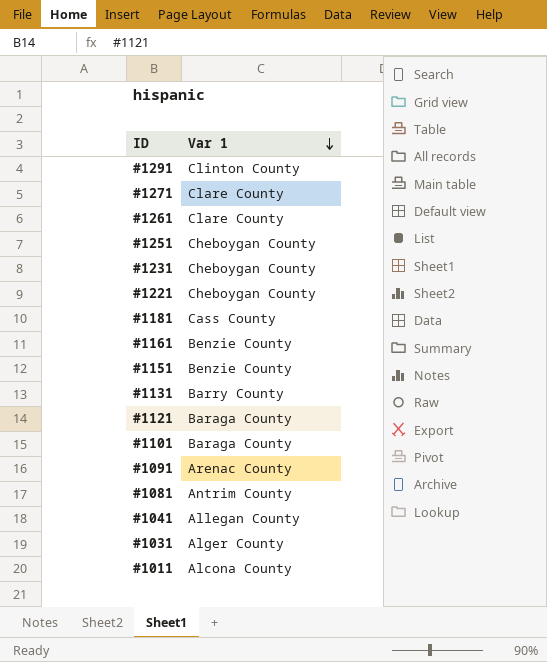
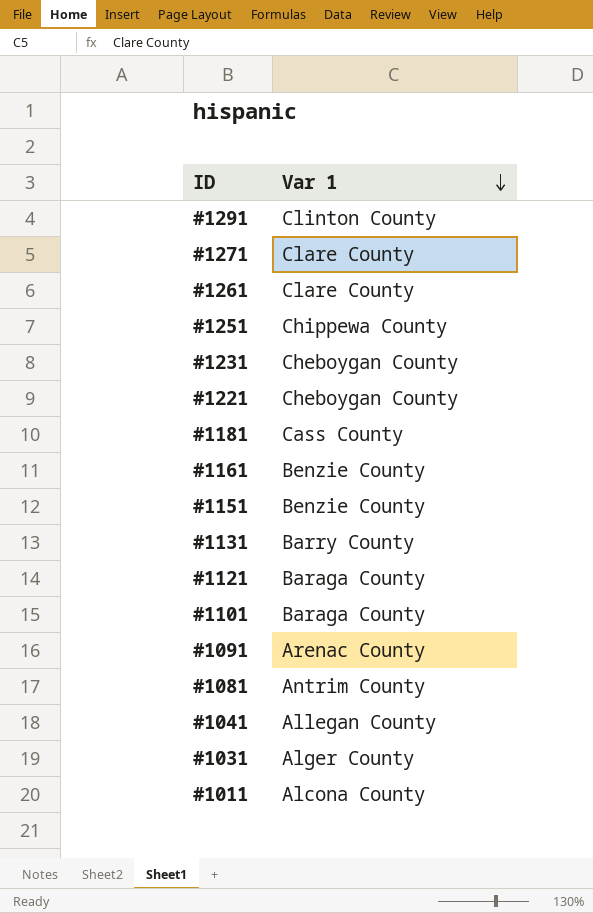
#1251 | Var 1: Cheboygan County -> Chippewa County

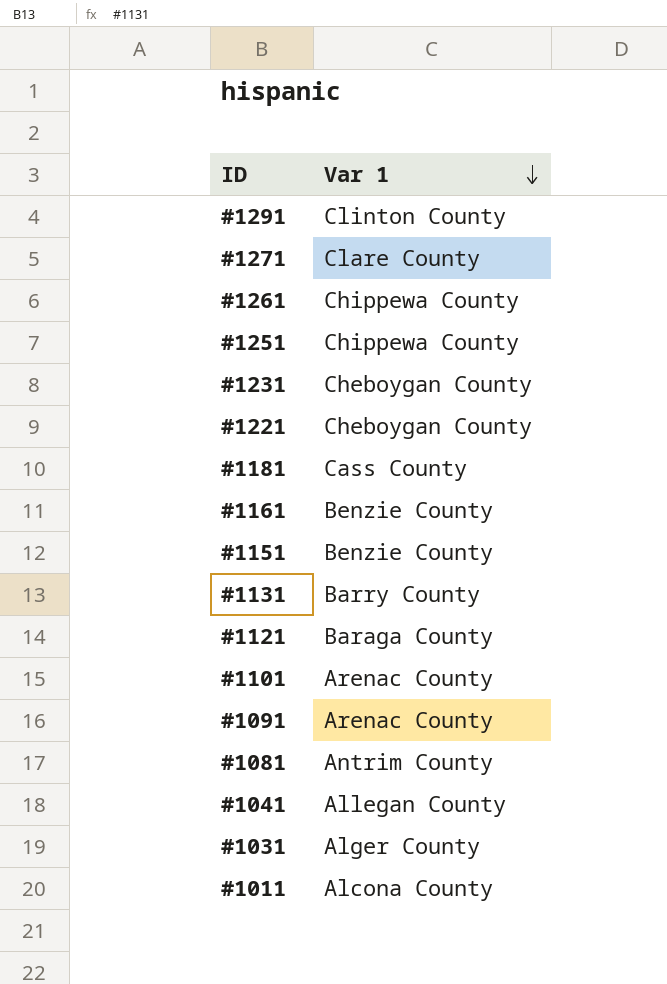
#1261 | Var 1: Clare County -> Chippewa County
#1101 | Var 1: Baraga County -> Arenac County

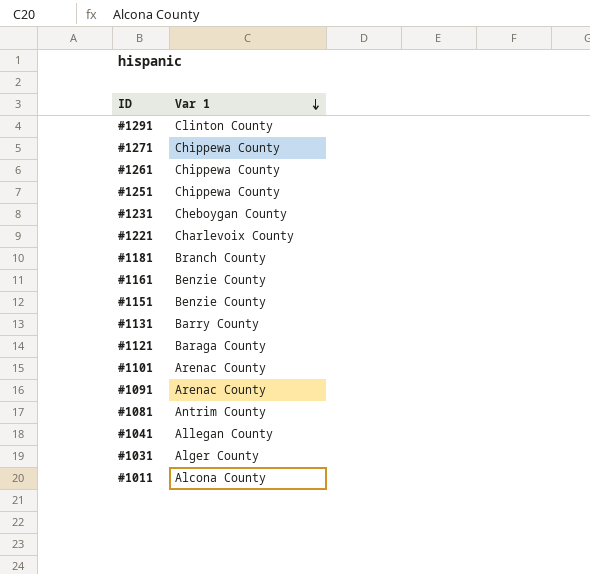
#1271 | Var 1: Clare County -> Chippewa County
#1221 | Var 1: Cheboygan County -> Charlevoix County
#1181 | Var 1: Cass County -> Branch County

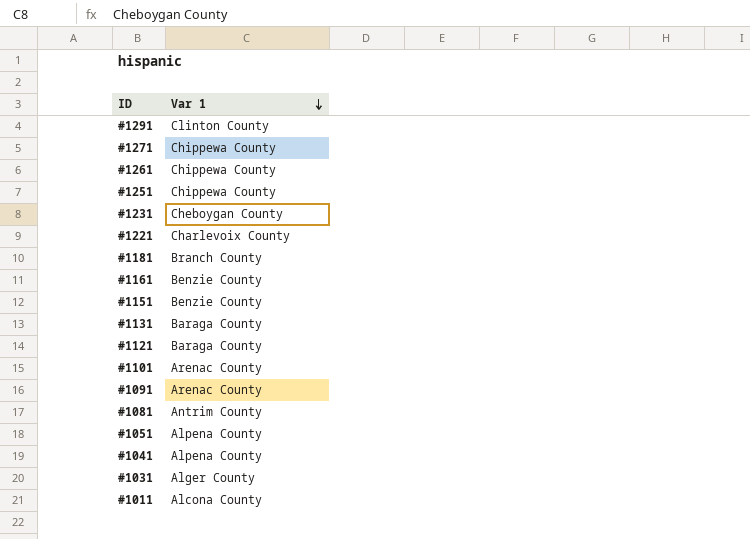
#1131 | Var 1: Barry County -> Baraga County
row #1051: none -> Alpena County
#1041 | Var 1: Allegan County -> Alpena County

